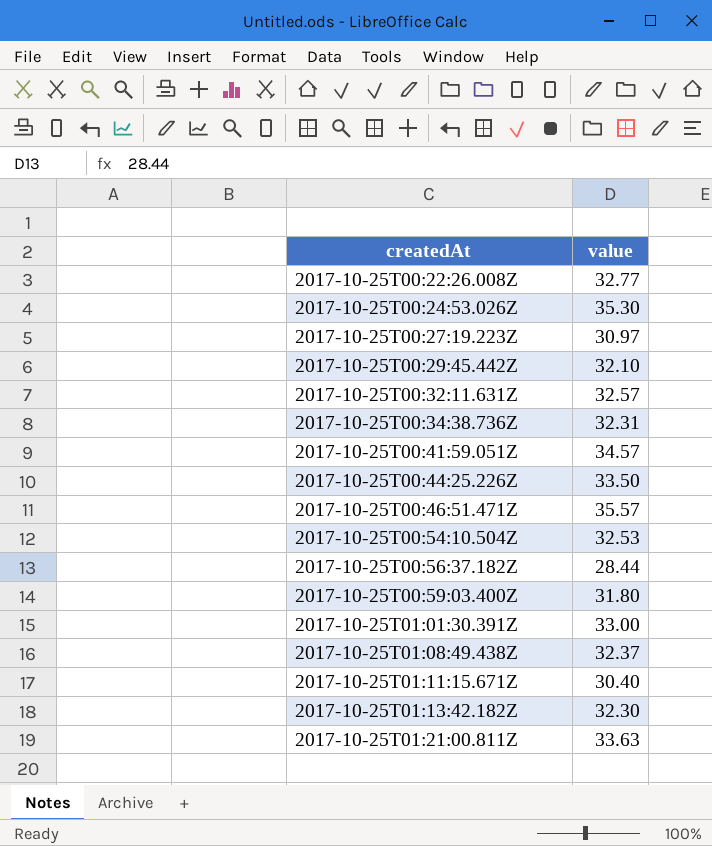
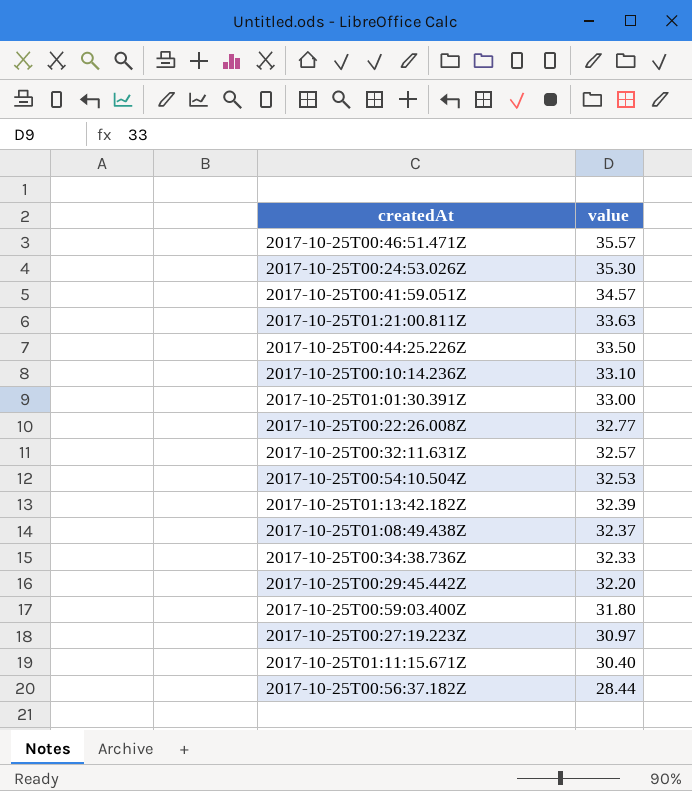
row order: createdAt ascending -> value descending
row 2017-10-25T00:10:14.236Z: none -> 33.10
2017-10-25T01:13:42.182Z | value: 32.30 -> 32.39
2017-10-25T00:34:38.736Z | value: 32.31 -> 32.33
2017-10-25T00:29:45.442Z | value: 32.10 -> 32.20

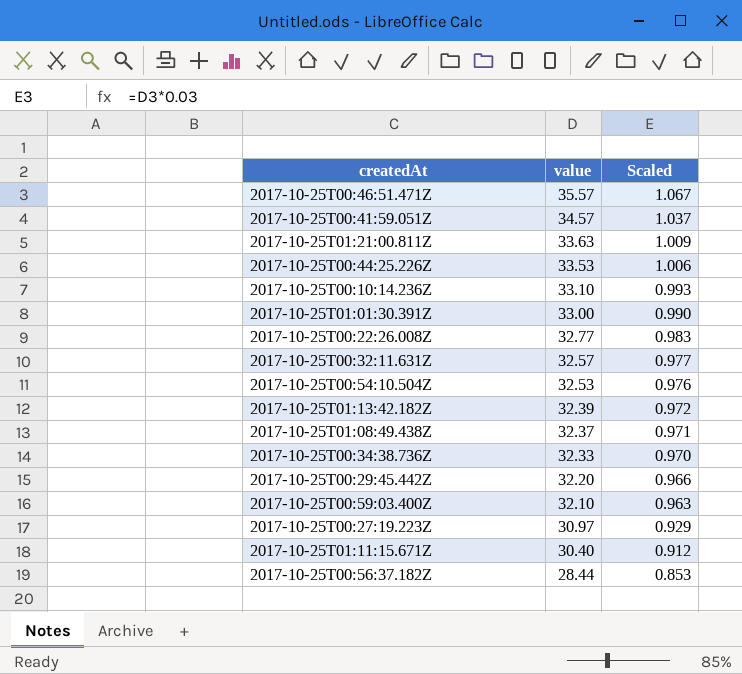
column Scaled | formula: none -> [value] * 0.03
row 2017-10-25T00:24:53.026Z: 35.30 -> none
2017-10-25T00:44:25.226Z | value: 33.50 -> 33.53
2017-10-25T00:59:03.400Z | value: 31.80 -> 32.10

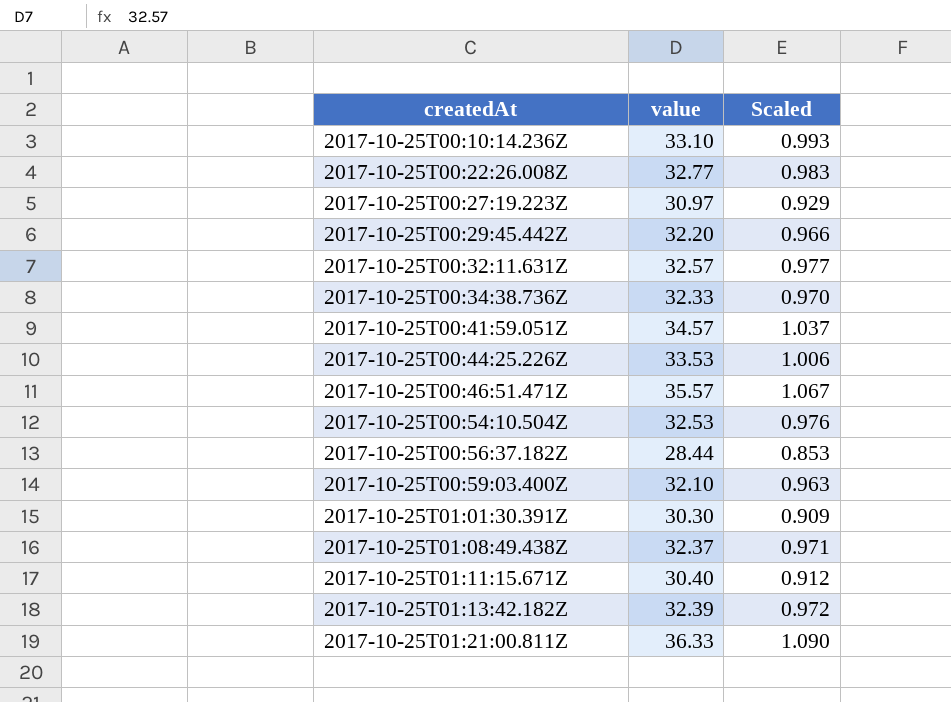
row order: value descending -> createdAt ascending
2017-10-25T01:01:30.391Z | value: 33.00 -> 30.30
2017-10-25T01:01:30.391Z | Scaled: 0.990 -> 0.909
2017-10-25T01:21:00.811Z | value: 33.63 -> 36.33
2017-10-25T01:21:00.811Z | Scaled: 1.009 -> 1.090

